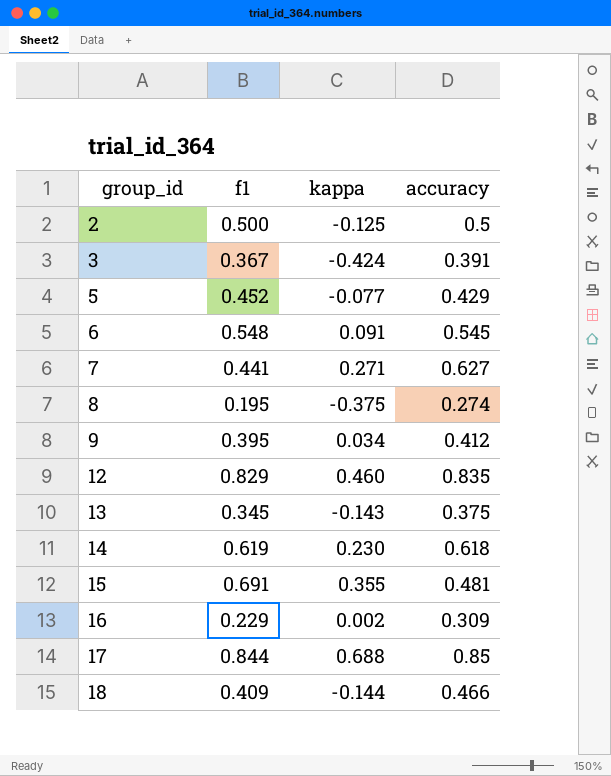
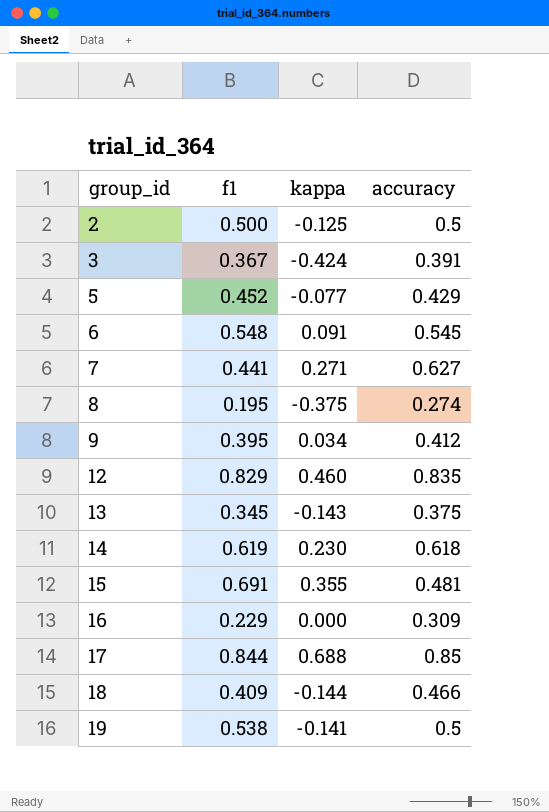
16 | kappa: 0.002 -> 0.000
row 19: none -> 0.538 | -0.141 | 0.5

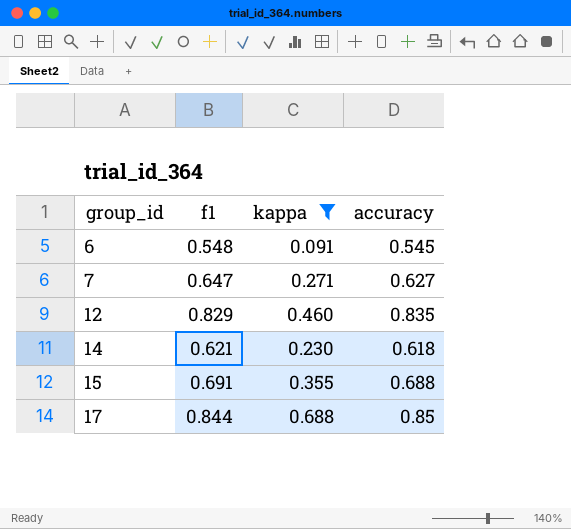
filter: none -> kappa >= 0.091
7 | f1: 0.441 -> 0.647
14 | f1: 0.619 -> 0.621
15 | accuracy: 0.481 -> 0.688

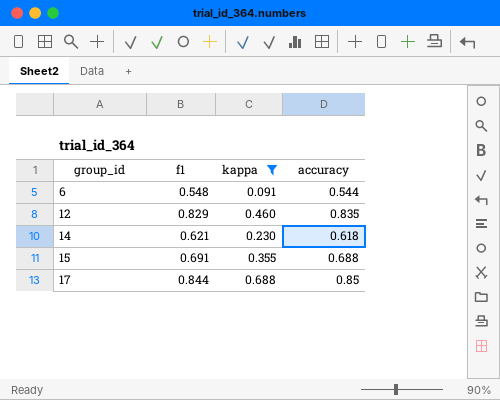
row 7: 0.647 | 0.271 | 0.627 -> none
6 | accuracy: 0.545 -> 0.544

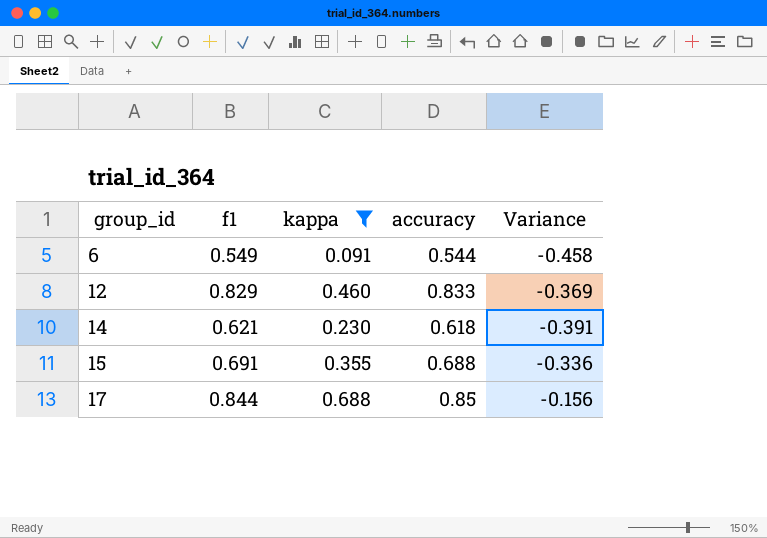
column Variance | formula: none -> [kappa] - [f1]
6 | f1: 0.548 -> 0.549
12 | accuracy: 0.835 -> 0.833

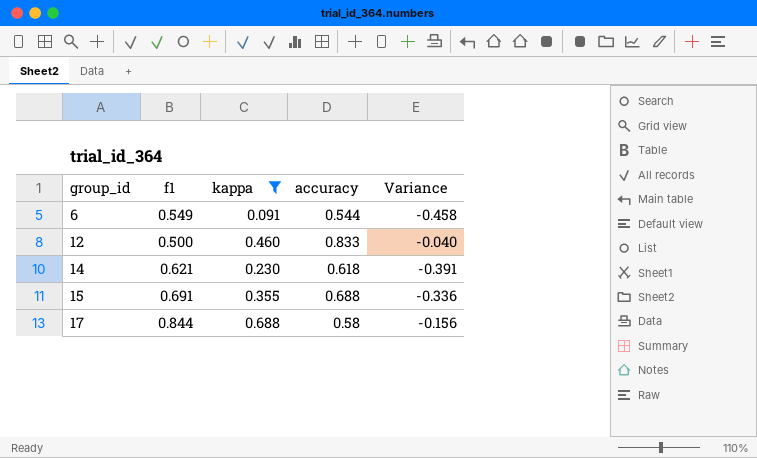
12 | f1: 0.829 -> 0.500
12 | Variance: -0.369 -> -0.040
17 | accuracy: 0.85 -> 0.58

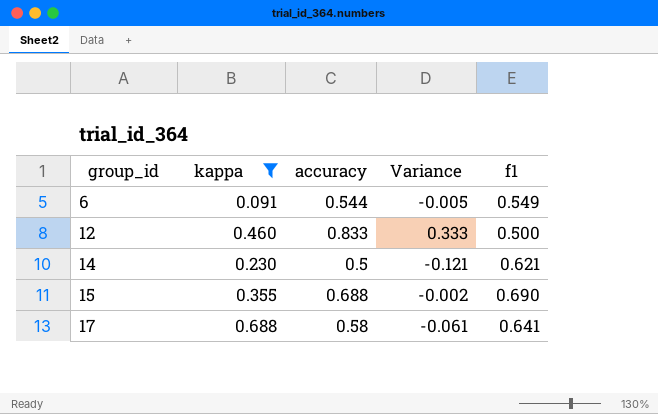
column Variance | formula: [kappa] - [f1] -> [accuracy] - [f1]
column f1 | position: 2 -> 5
14 | accuracy: 0.618 -> 0.5
15 | f1: 0.691 -> 0.690
17 | f1: 0.844 -> 0.641

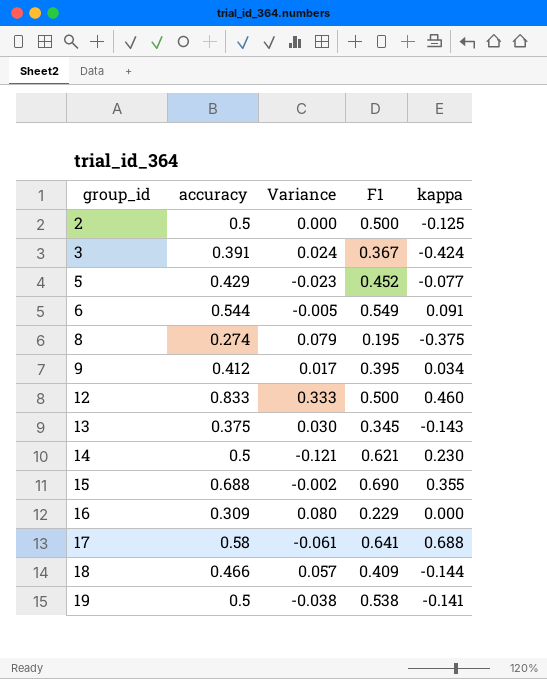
filter: kappa >= 0.091 -> none
column name: f1 -> F1
column kappa | position: 2 -> 5

